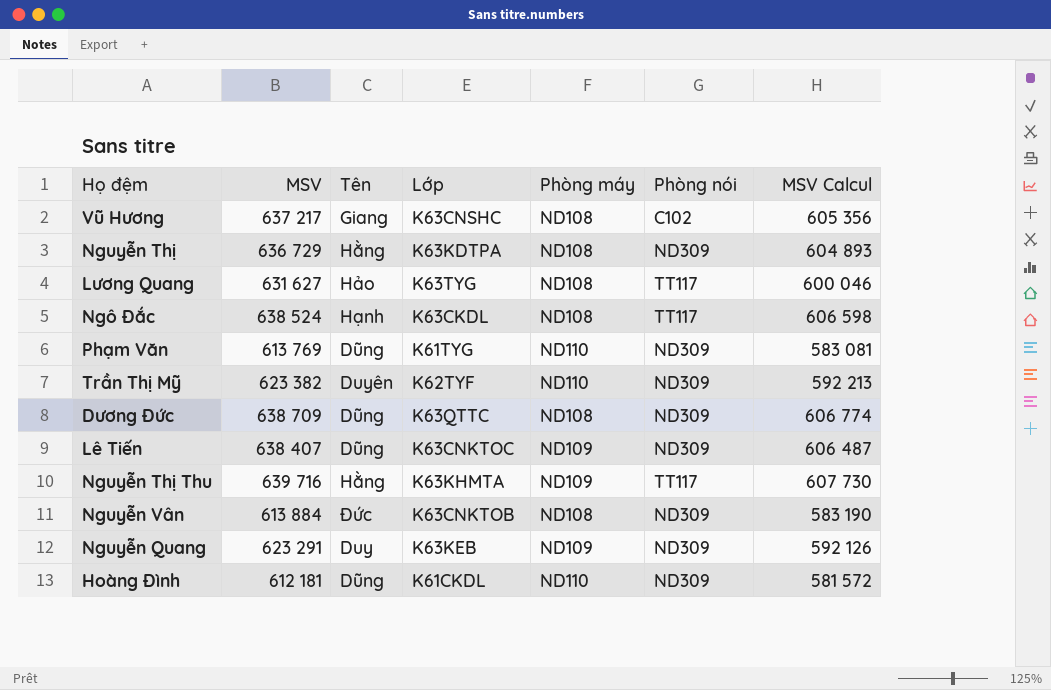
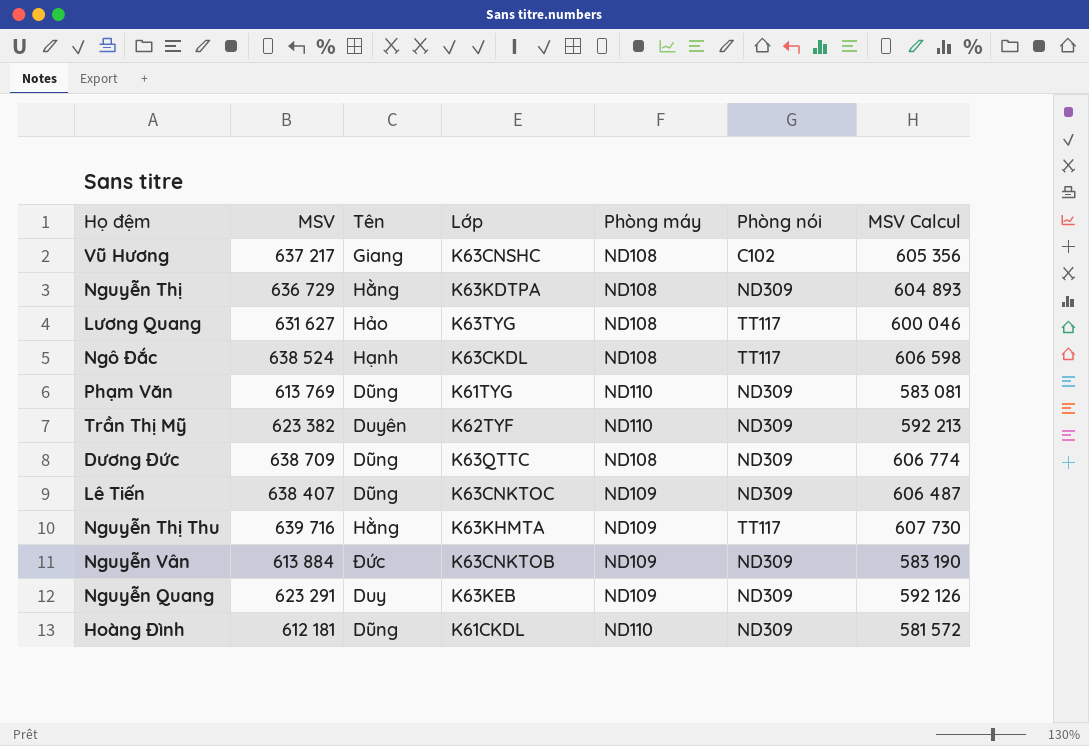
Nguyễn Vân | Phòng máy: ND108 -> ND109

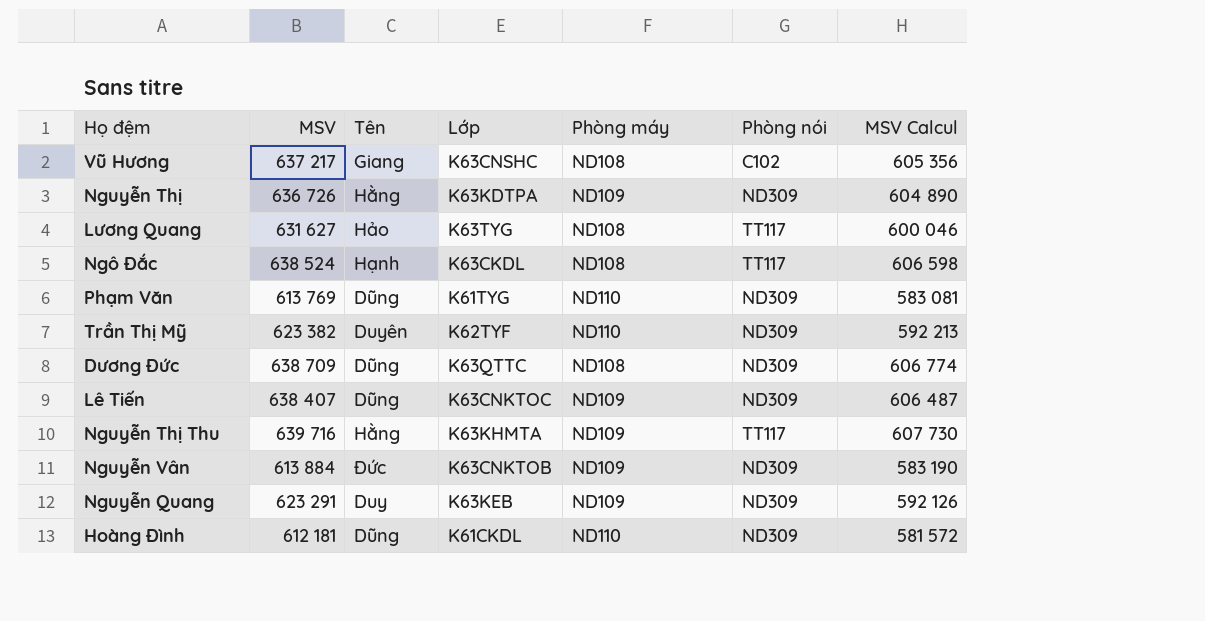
Nguyễn Thị | MSV: 636 729 -> 636 726
Nguyễn Thị | Phòng máy: ND108 -> ND109
Nguyễn Thị | MSV Calcul: 604 893 -> 604 890

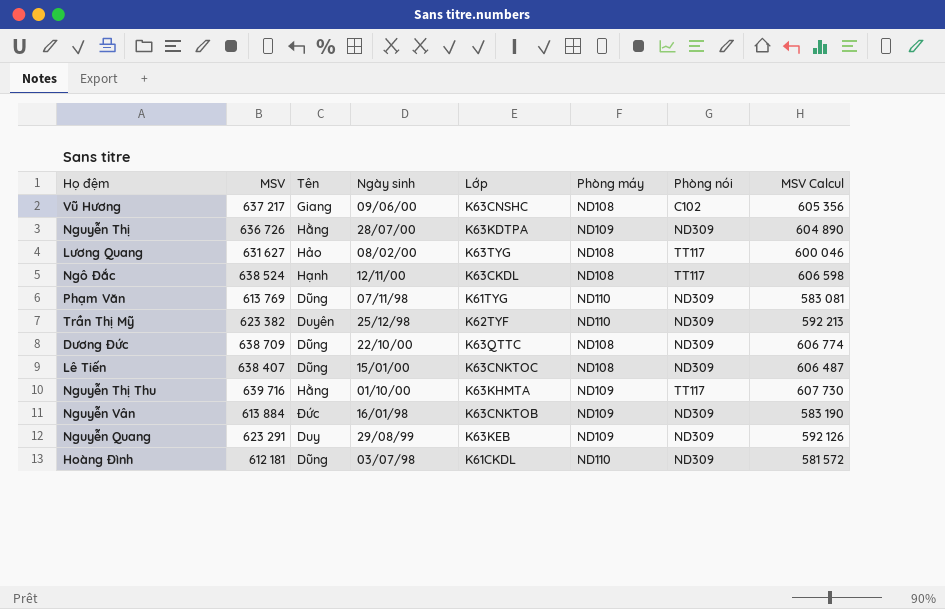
column Ngày sinh | position: none -> 4
Lê Tiến | Phòng máy: ND109 -> ND108

